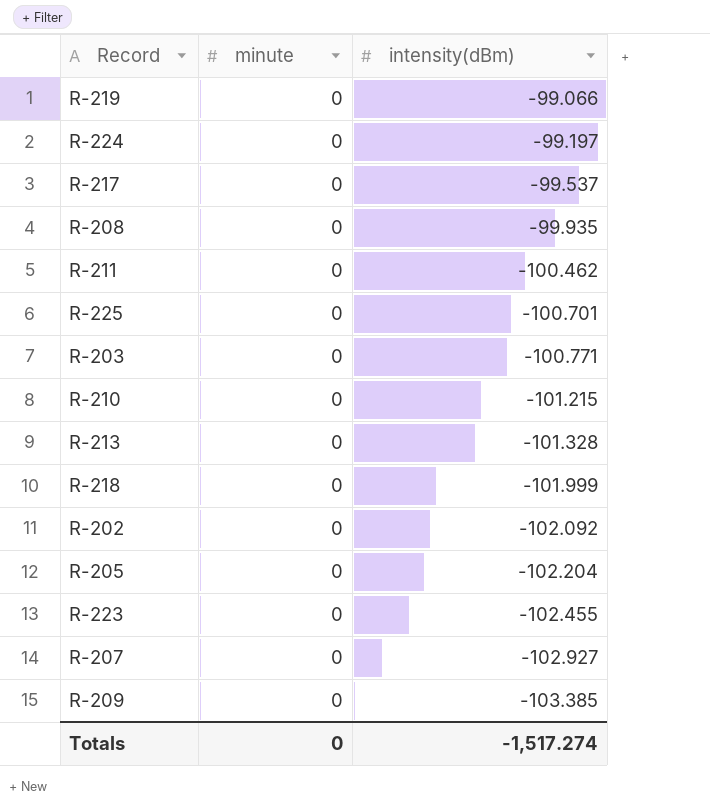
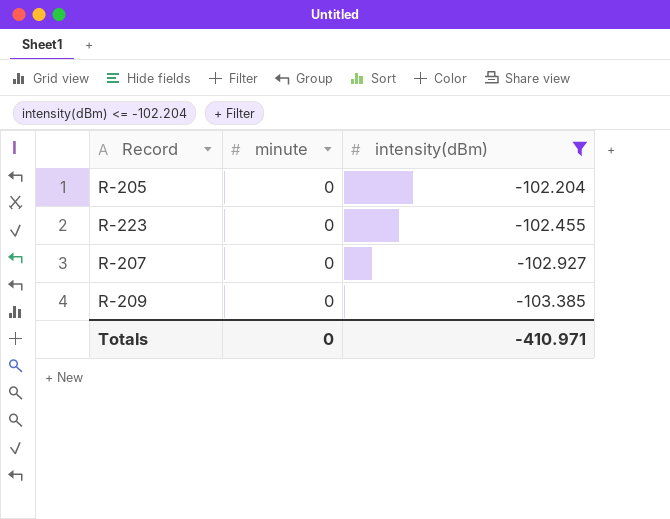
filter: none -> intensity(dBm) <= -102.204
Totals | intensity(dBm): -1,517.274 -> -410.971

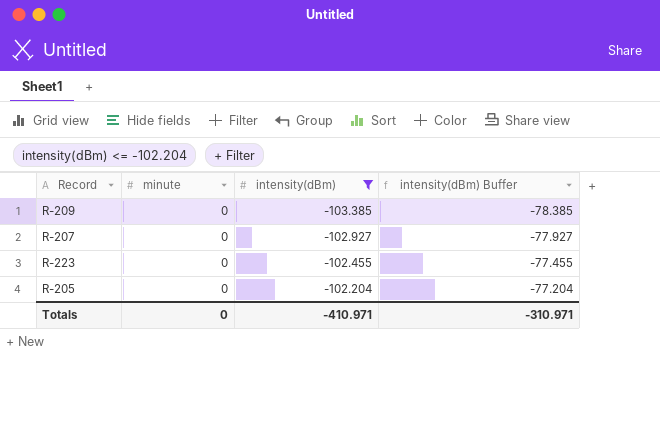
row order: intensity(dBm) descending -> intensity(dBm) ascending
column intensity(dBm) Buffer | formula: none -> [intensity(dBm)] + 25

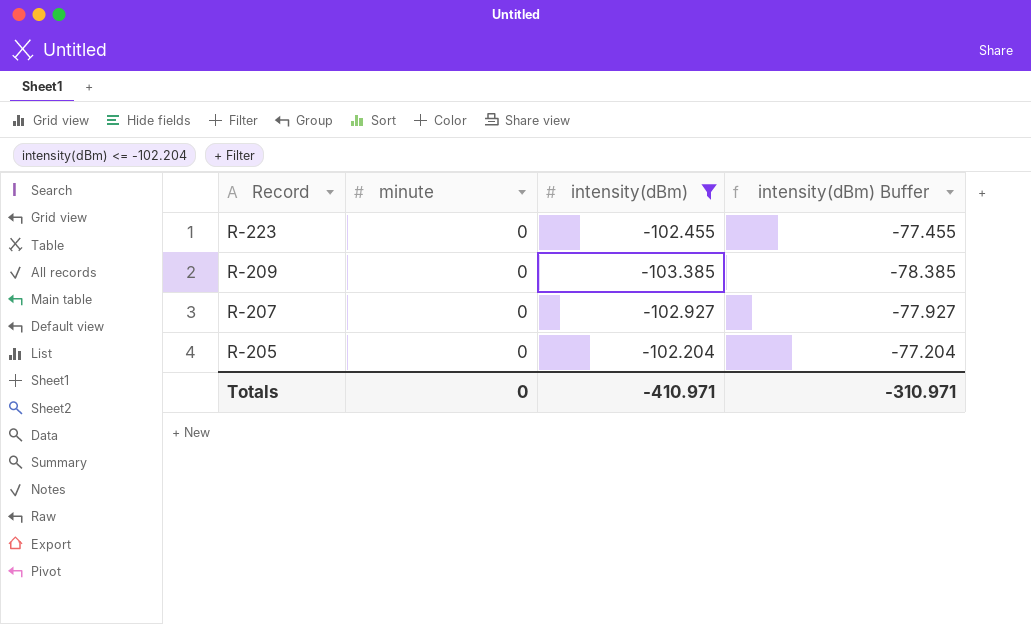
row order: intensity(dBm) ascending -> Record descending

